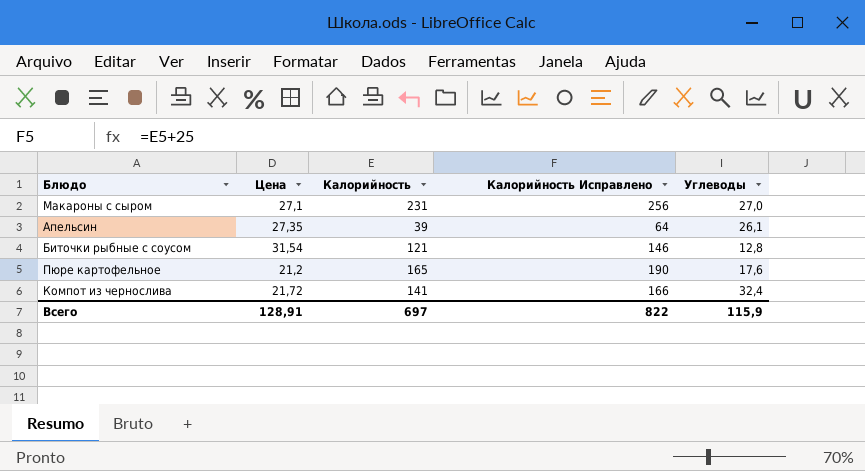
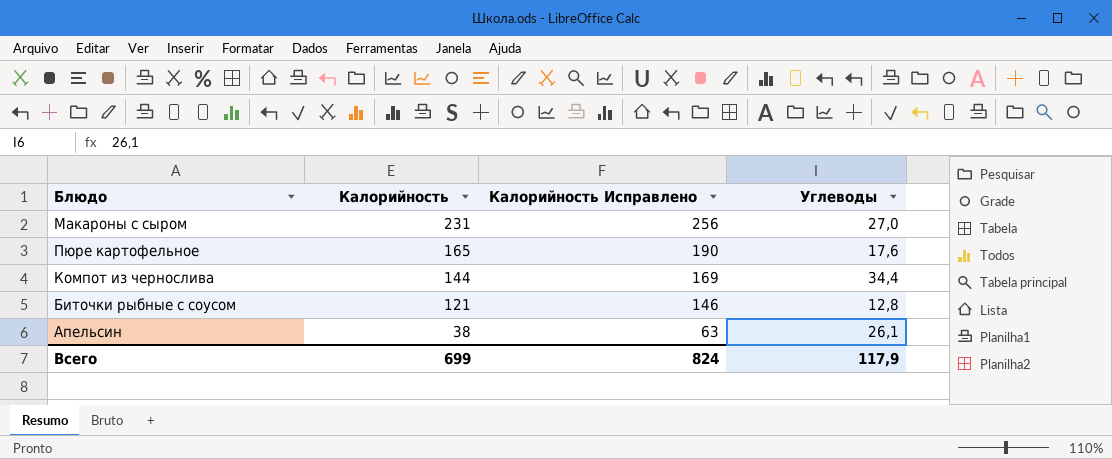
row order: none -> Калорийность descending
column Цена | position: 2 -> none
Компот из чернослива | Калорийность: 141 -> 144
Компот из чернослива | Калорийность Исправлено: 166 -> 169
Компот из чернослива | Углеводы: 32,4 -> 34,4
Апельсин | Калорийность: 39 -> 38
Апельсин | Калорийность Исправлено: 64 -> 63
Всего | Калорийность: 697 -> 699
Всего | Калорийность Исправлено: 822 -> 824
Всего | Углеводы: 115,9 -> 117,9

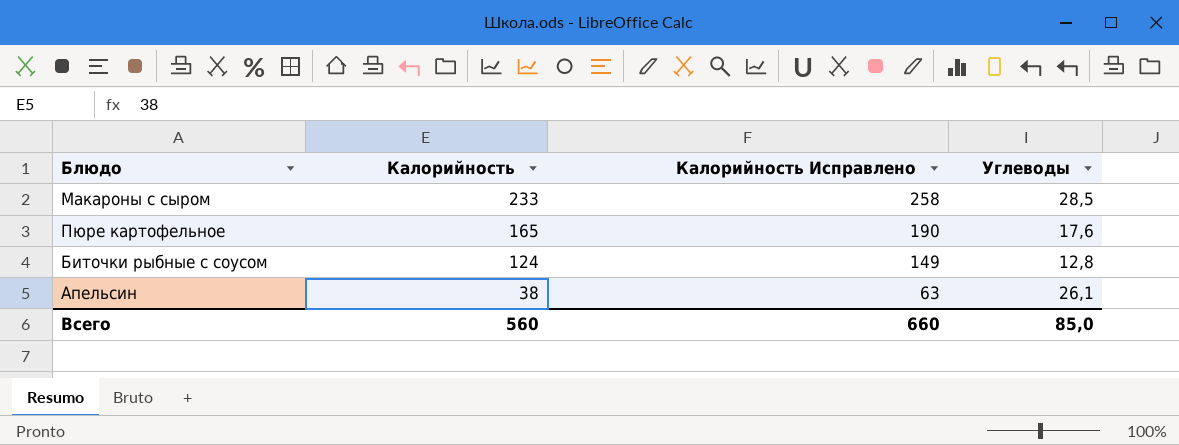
row Компот из чернослива: 144 | 169 | 34,4 -> none
Макароны с сыром | Калорийность: 231 -> 233
Макароны с сыром | Калорийность Исправлено: 256 -> 258
Макароны с сыром | Углеводы: 27,0 -> 28,5
Биточки рыбные с соусом | Калорийность: 121 -> 124
Биточки рыбные с соусом | Калорийность Исправлено: 146 -> 149
Всего | Калорийность: 699 -> 560
Всего | Калорийность Исправлено: 824 -> 660
Всего | Углеводы: 117,9 -> 85,0

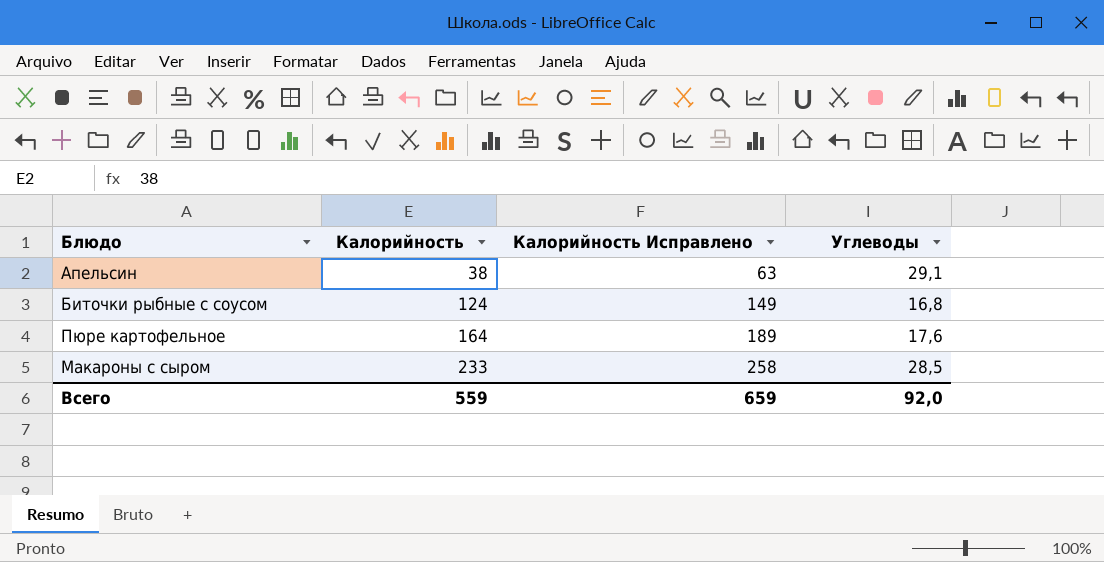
row order: Калорийность descending -> Калорийность ascending
Апельсин | Углеводы: 26,1 -> 29,1
Биточки рыбные с соусом | Углеводы: 12,8 -> 16,8
Пюре картофельное | Калорийность: 165 -> 164
Пюре картофельное | Калорийность Исправлено: 190 -> 189
Всего | Калорийность: 560 -> 559
Всего | Калорийность Исправлено: 660 -> 659
Всего | Углеводы: 85,0 -> 92,0

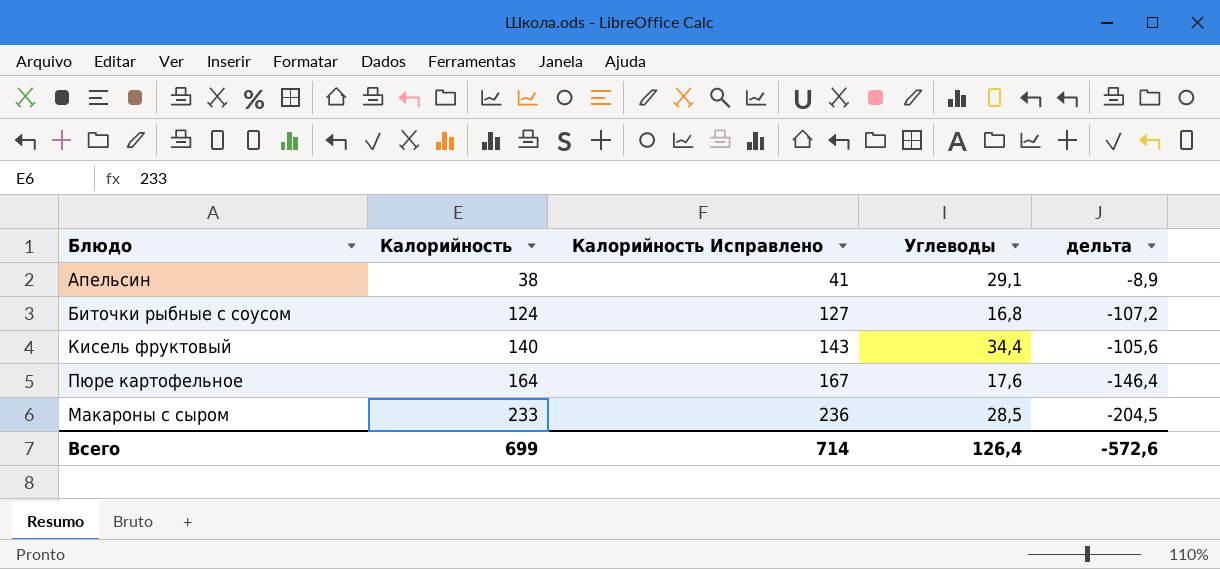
column Калорийность Исправлено | formula: [Калорийность] + 25 -> [Калорийность] + 3
column дельта | formula: none -> [Углеводы] - [Калорийность]
row Кисель фруктовый: none -> 140 | 143 | 34,4 | -105,6
Всего | Калорийность: 559 -> 699
Всего | Калорийность Исправлено: 659 -> 714
Всего | Углеводы: 92,0 -> 126,4

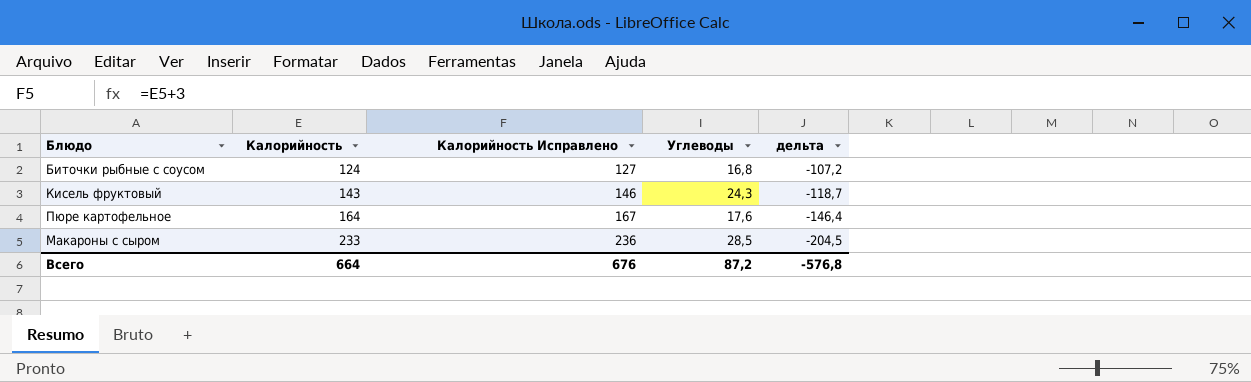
row Апельсин: 38 | 41 | 29,1 | -8,9 -> none
Кисель фруктовый | Калорийность: 140 -> 143
Кисель фруктовый | Калорийность Исправлено: 143 -> 146
Кисель фруктовый | Углеводы: 34,4 -> 24,3
Кисель фруктовый | дельта: -105,6 -> -118,7
Всего | Калорийность: 699 -> 664
Всего | Калорийность Исправлено: 714 -> 676
Всего | Углеводы: 126,4 -> 87,2
Всего | дельта: -572,6 -> -576,8

